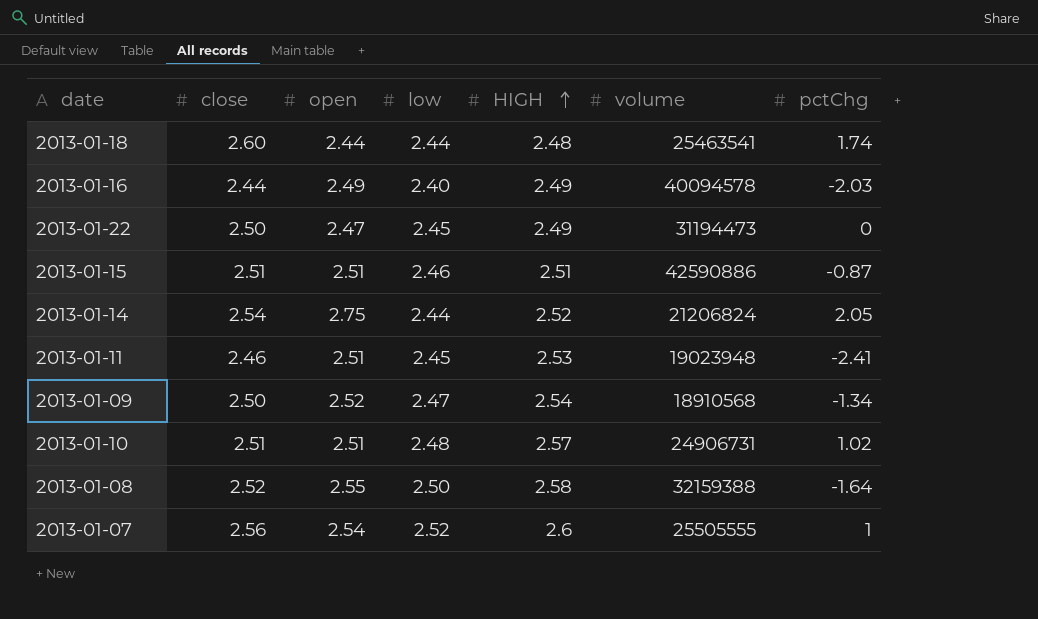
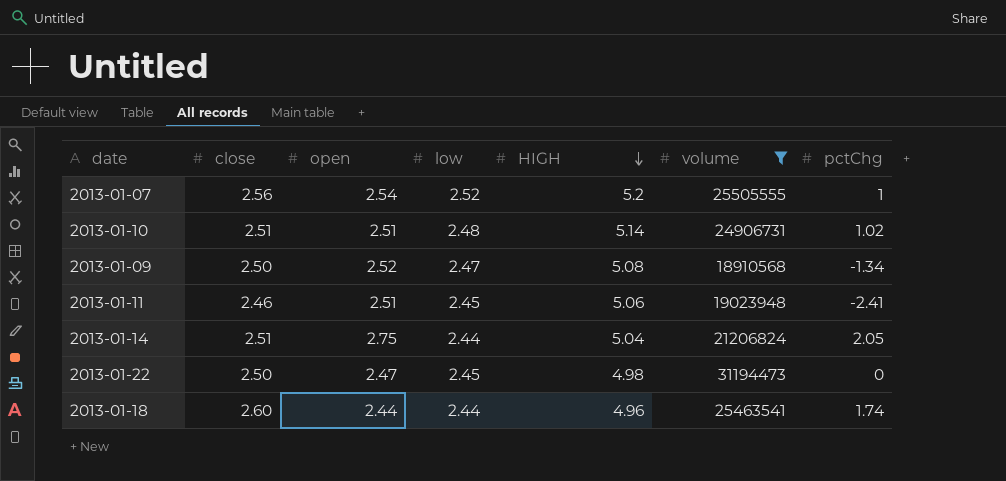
filter: none -> volume <= 31194473
row order: HIGH ascending -> HIGH descending
2013-01-07 | HIGH: 2.6 -> 5.2
2013-01-10 | HIGH: 2.57 -> 5.14
2013-01-09 | HIGH: 2.54 -> 5.08
2013-01-11 | HIGH: 2.53 -> 5.06
2013-01-14 | close: 2.54 -> 2.51
2013-01-14 | HIGH: 2.52 -> 5.04
2013-01-22 | HIGH: 2.49 -> 4.98
2013-01-18 | HIGH: 2.48 -> 4.96

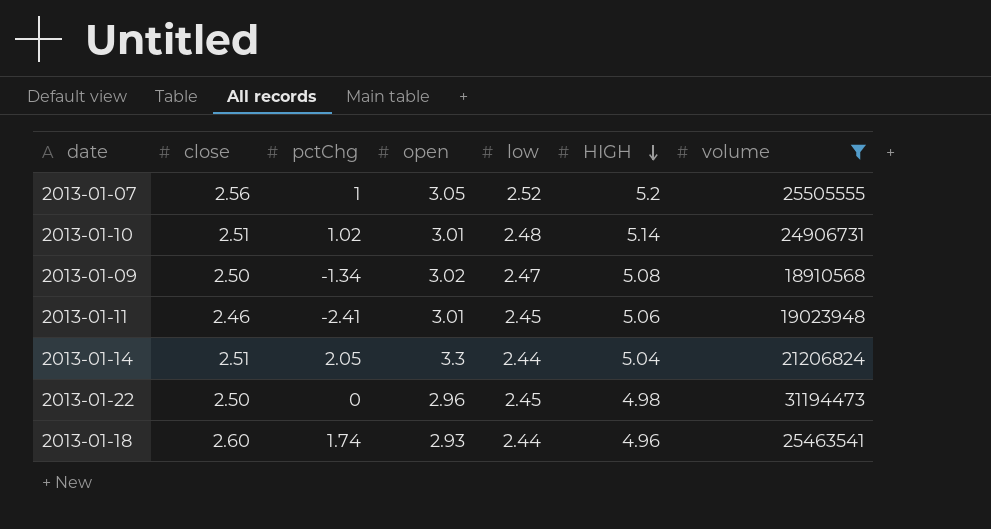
column pctChg | position: 7 -> 3
2013-01-07 | open: 2.54 -> 3.05
2013-01-10 | open: 2.51 -> 3.01
2013-01-09 | open: 2.52 -> 3.02
2013-01-11 | open: 2.51 -> 3.01
2013-01-14 | open: 2.75 -> 3.3
2013-01-22 | open: 2.47 -> 2.96
2013-01-18 | open: 2.44 -> 2.93

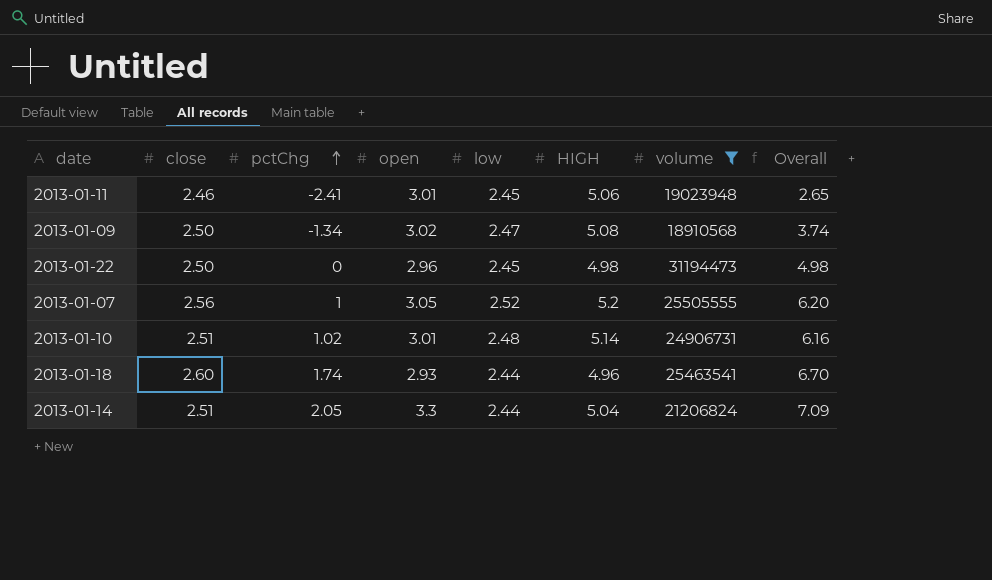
row order: HIGH descending -> pctChg ascending
column Overall | formula: none -> [pctChg] + [HIGH]

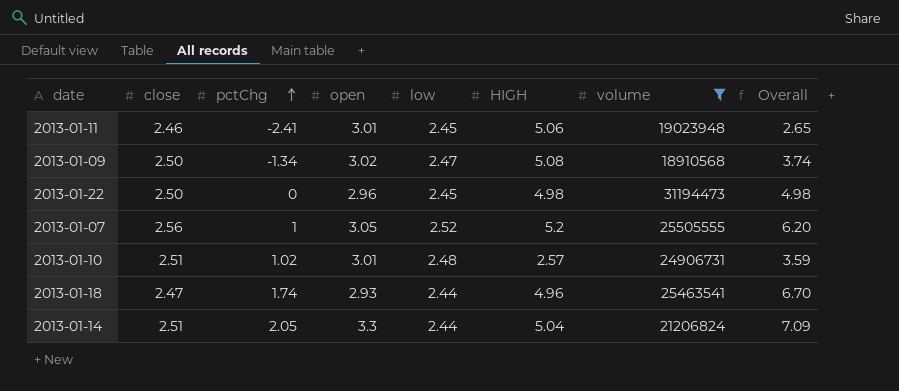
2013-01-10 | HIGH: 5.14 -> 2.57
2013-01-10 | Overall: 6.16 -> 3.59
2013-01-18 | close: 2.60 -> 2.47

